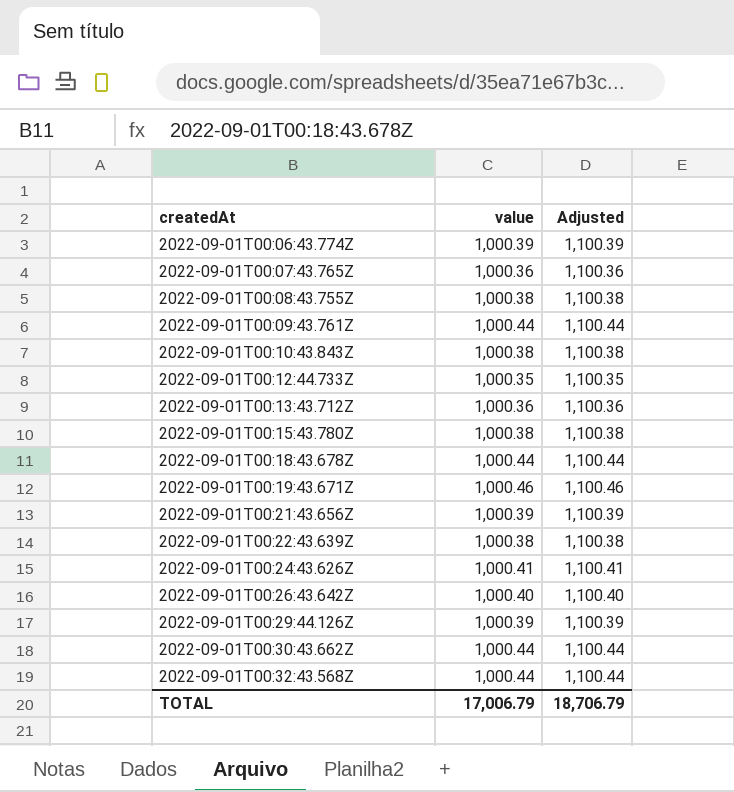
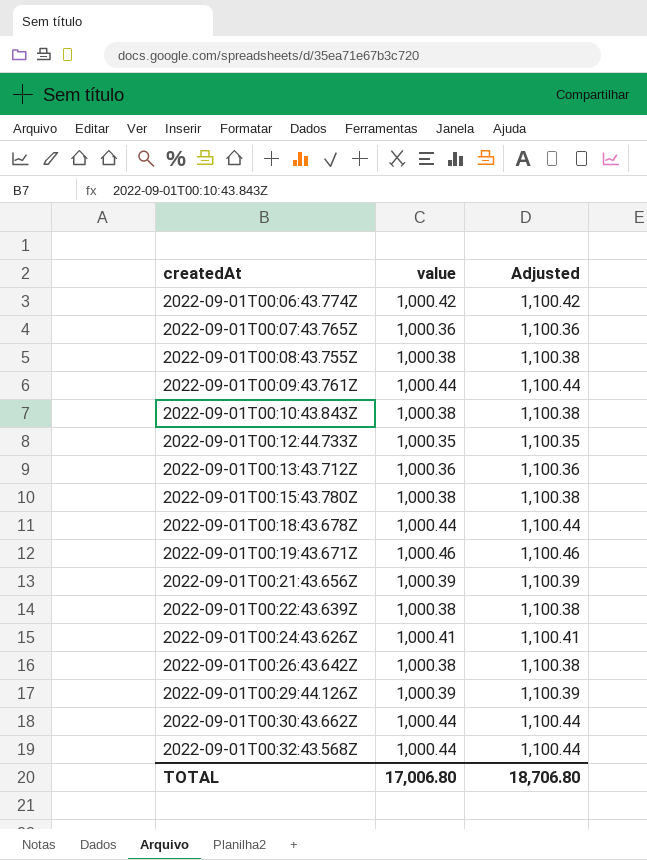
2022-09-01T00:06:43.774Z | value: 1,000.39 -> 1,000.42
2022-09-01T00:06:43.774Z | Adjusted: 1,100.39 -> 1,100.42
2022-09-01T00:26:43.642Z | value: 1,000.40 -> 1,000.38
2022-09-01T00:26:43.642Z | Adjusted: 1,100.40 -> 1,100.38
TOTAL | value: 17,006.79 -> 17,006.80
TOTAL | Adjusted: 18,706.79 -> 18,706.80

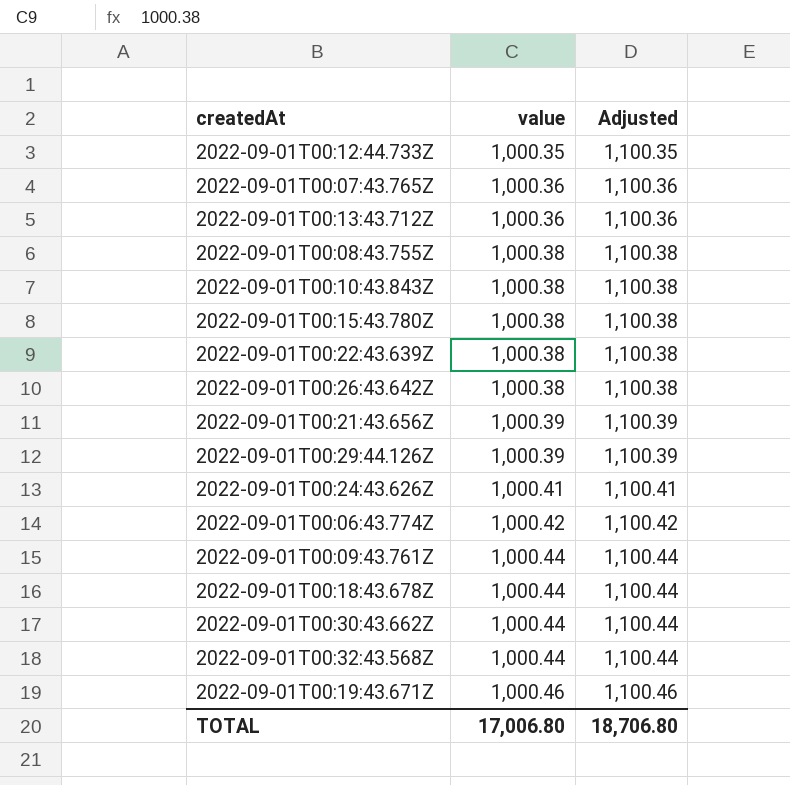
row order: createdAt ascending -> value ascending

